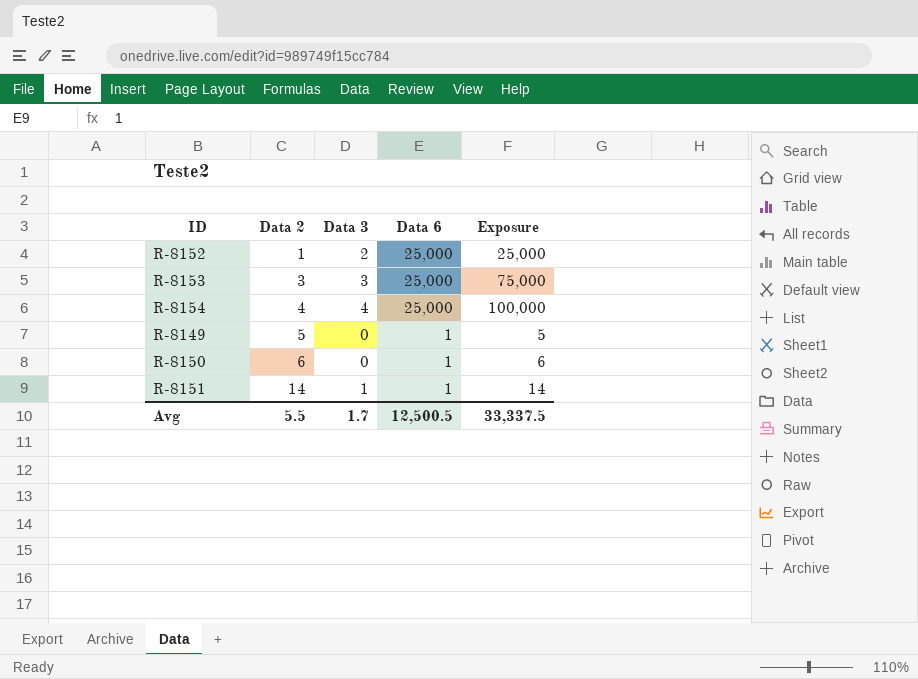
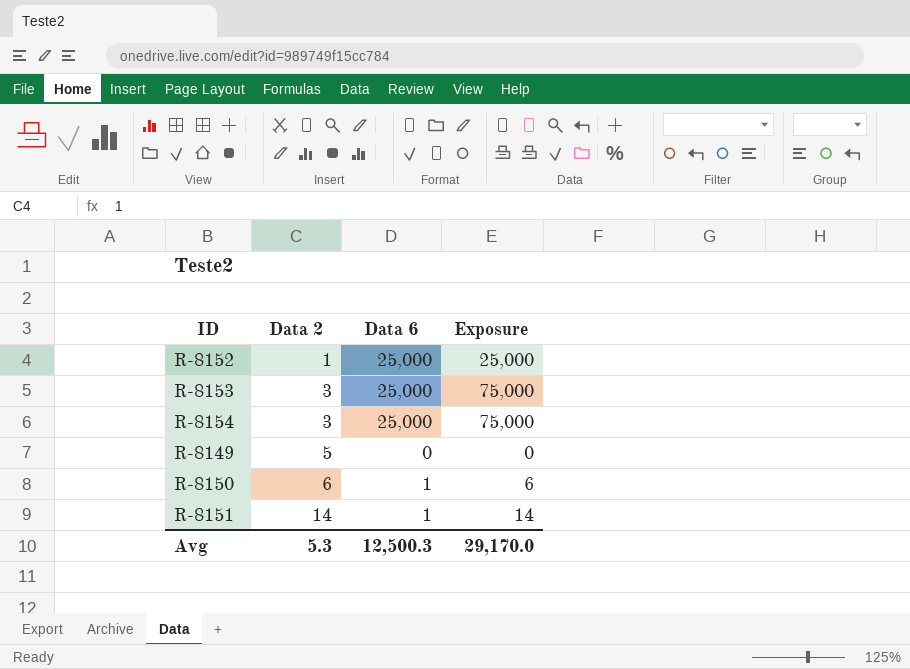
column Data 3 | position: 3 -> none
R-8154 | Data 2: 4 -> 3
R-8154 | Exposure: 100,000 -> 75,000
R-8149 | Data 6: 1 -> 0
R-8149 | Exposure: 5 -> 0
Avg | Data 2: 5.5 -> 5.3
Avg | Data 6: 12,500.5 -> 12,500.3
Avg | Exposure: 33,337.5 -> 29,170.0

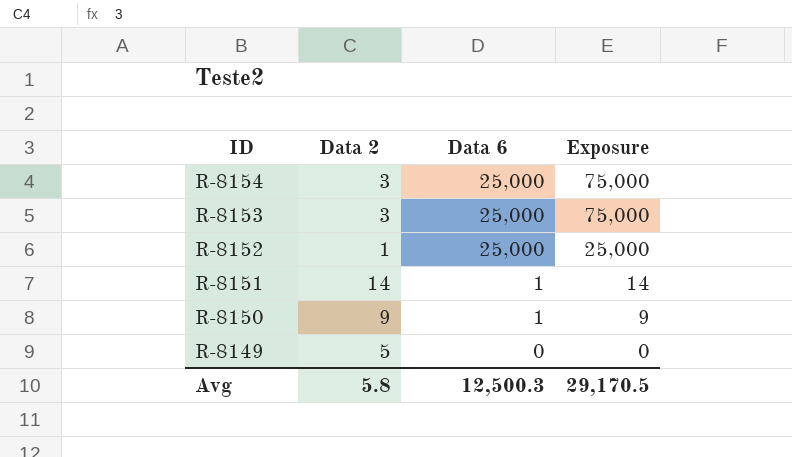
row order: Data 2 ascending -> ID descending
R-8150 | Data 2: 6 -> 9
R-8150 | Exposure: 6 -> 9
Avg | Data 2: 5.3 -> 5.8
Avg | Exposure: 29,170.0 -> 29,170.5

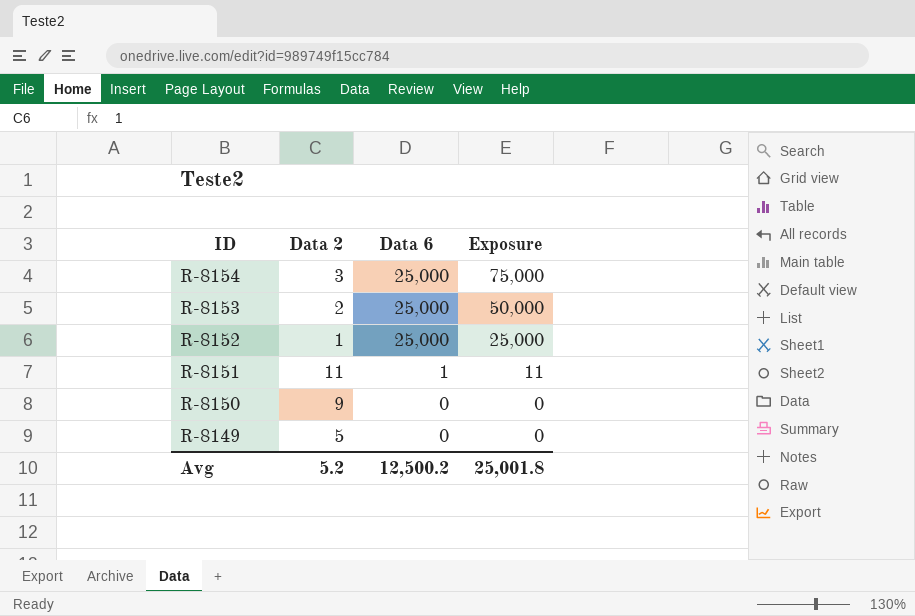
R-8153 | Data 2: 3 -> 2
R-8153 | Exposure: 75,000 -> 50,000
R-8151 | Data 2: 14 -> 11
R-8151 | Exposure: 14 -> 11
R-8150 | Data 6: 1 -> 0
R-8150 | Exposure: 9 -> 0
Avg | Data 2: 5.8 -> 5.2
Avg | Data 6: 12,500.3 -> 12,500.2
Avg | Exposure: 29,170.5 -> 25,001.8

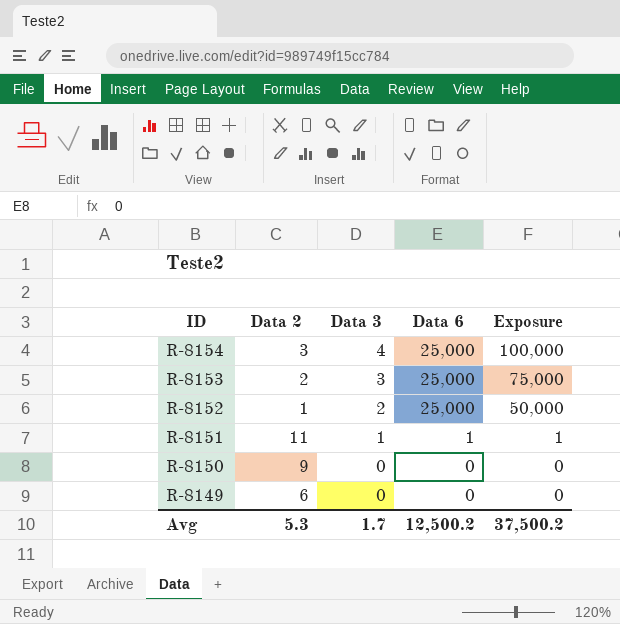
column Data 3 | position: none -> 3
column Exposure | formula: [Data 2] * [Data 6] -> [Data 3] * [Data 6]
R-8149 | Data 2: 5 -> 6
Avg | Data 2: 5.2 -> 5.3
Avg | Exposure: 25,001.8 -> 37,500.2

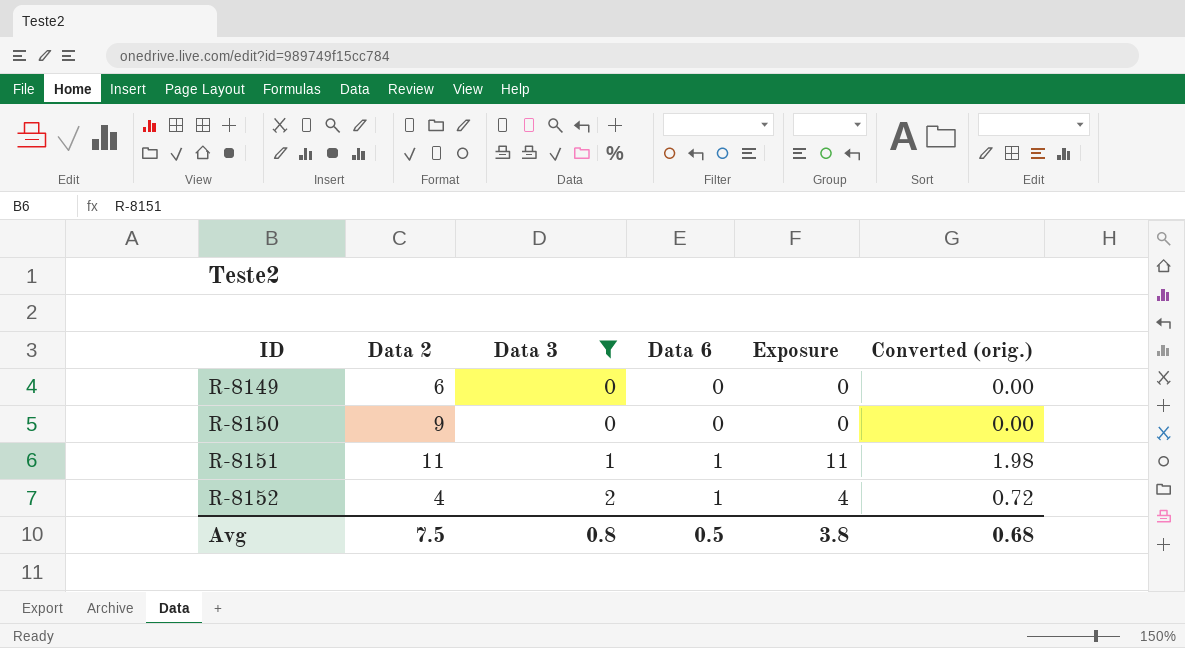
filter: none -> Data 3 <= 2
row order: ID descending -> ID ascending
column Exposure | formula: [Data 3] * [Data 6] -> [Data 2] * [Data 6]
column Converted (orig.) | formula: none -> [Exposure] * 0.18
R-8152 | Data 2: 1 -> 4
R-8152 | Data 6: 25,000 -> 1
Avg | Data 2: 5.3 -> 7.5
Avg | Data 3: 1.7 -> 0.8
Avg | Data 6: 12,500.2 -> 0.5
Avg | Exposure: 37,500.2 -> 3.8

